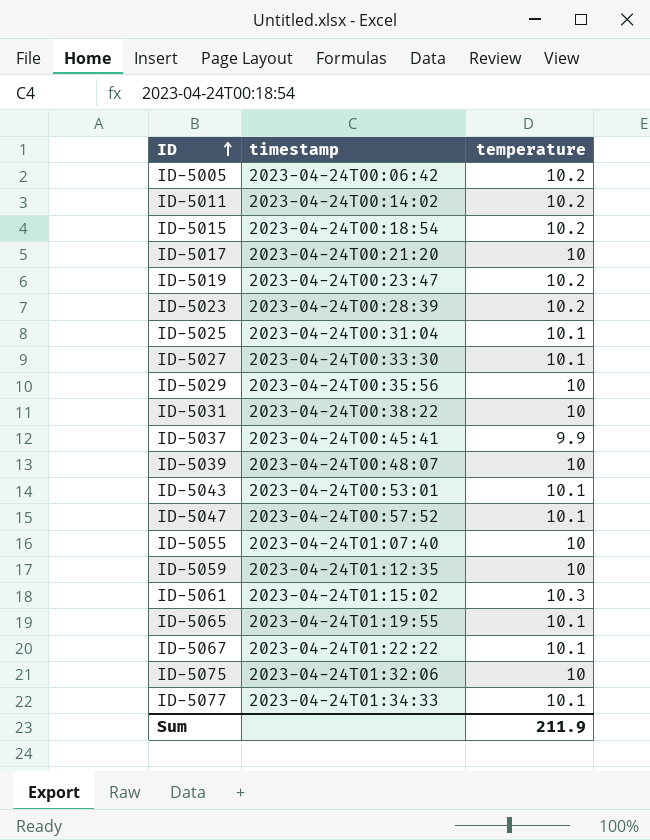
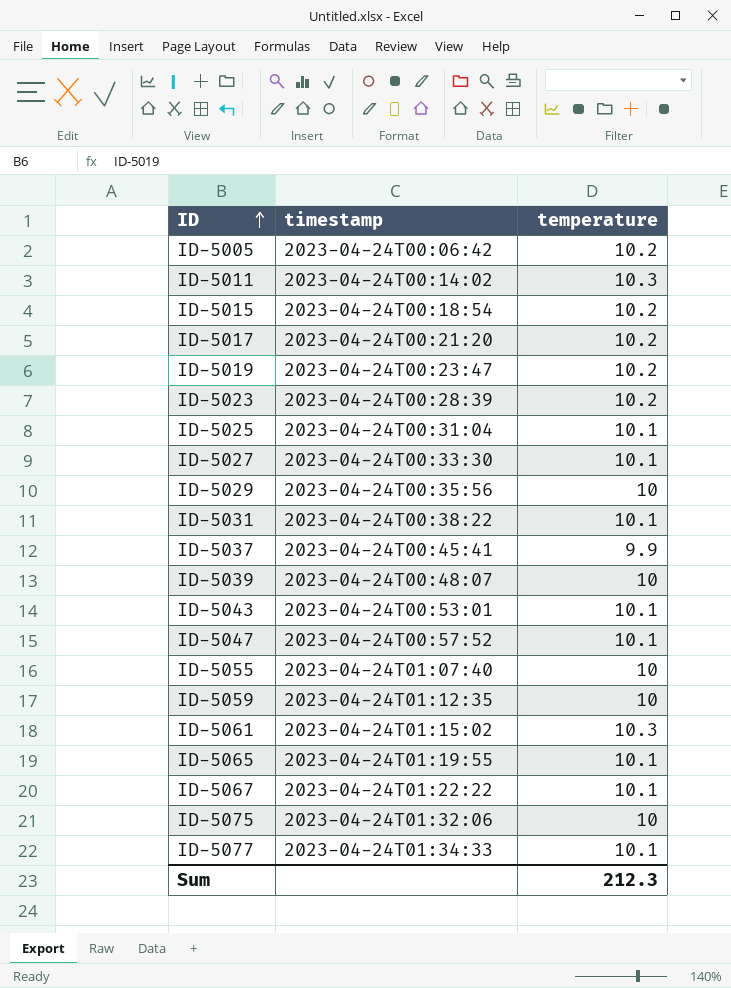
ID-5011 | temperature: 10.2 -> 10.3
ID-5017 | temperature: 10 -> 10.2
ID-5031 | temperature: 10 -> 10.1
Sum | temperature: 211.9 -> 212.3

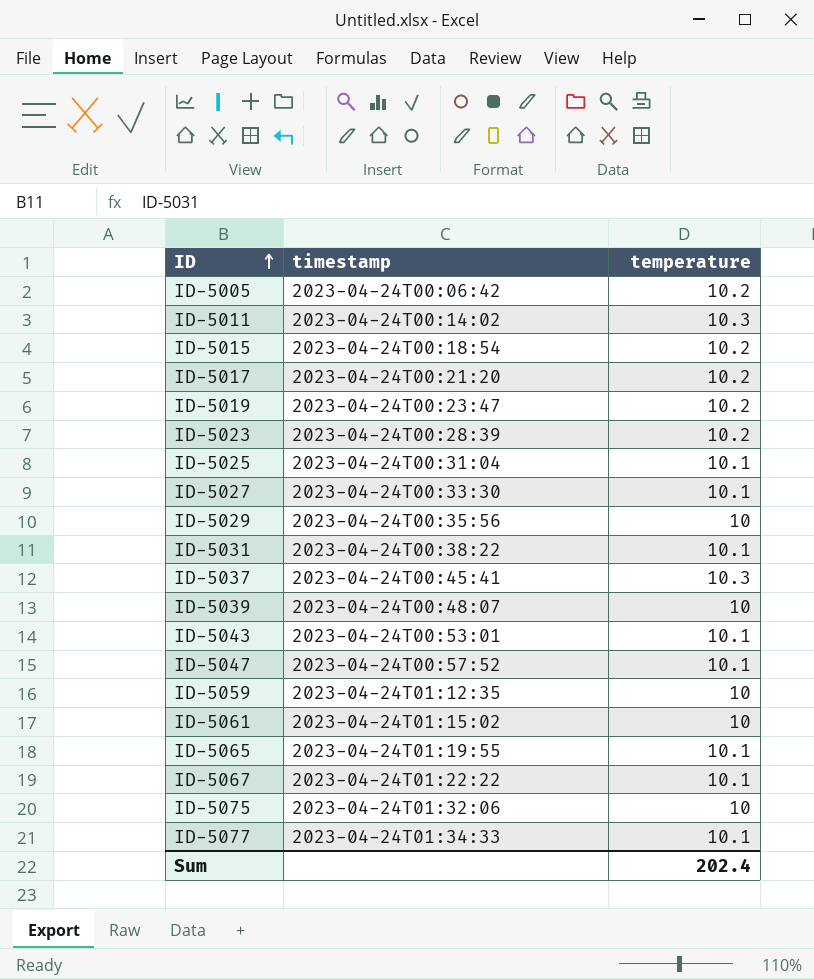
row ID-5055: 2023-04-24T01:07:40 | 10 -> none
ID-5037 | temperature: 9.9 -> 10.3
ID-5061 | temperature: 10.3 -> 10
Sum | temperature: 212.3 -> 202.4

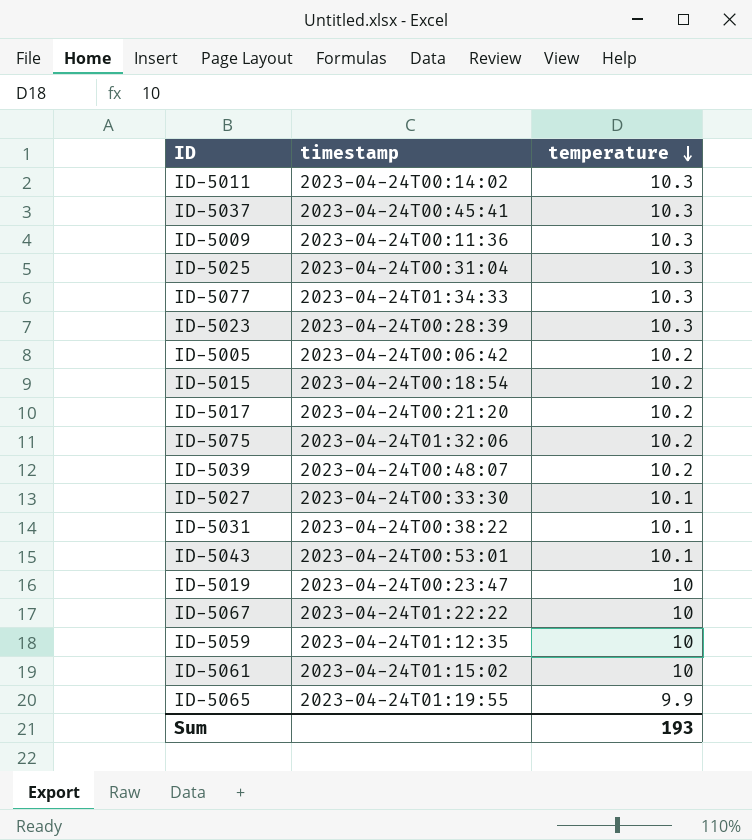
row order: ID ascending -> temperature descending
row ID-5029: 2023-04-24T00:35:56 | 10 -> none
row ID-5047: 2023-04-24T00:57:52 | 10.1 -> none
row ID-5009: none -> 2023-04-24T00:11:36 | 10.3
ID-5025 | temperature: 10.1 -> 10.3
ID-5077 | temperature: 10.1 -> 10.3
ID-5023 | temperature: 10.2 -> 10.3
ID-5075 | temperature: 10 -> 10.2
ID-5039 | temperature: 10 -> 10.2
ID-5019 | temperature: 10.2 -> 10
ID-5067 | temperature: 10.1 -> 10
ID-5065 | temperature: 10.1 -> 9.9
Sum | temperature: 202.4 -> 193

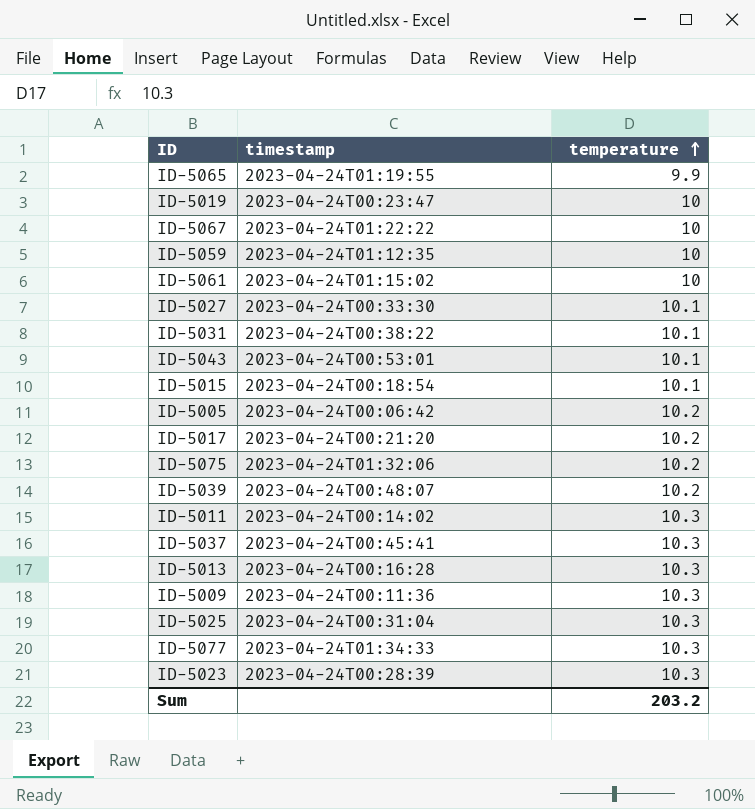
row order: temperature descending -> temperature ascending
ID-5015 | temperature: 10.2 -> 10.1
row ID-5013: none -> 2023-04-24T00:16:28 | 10.3
Sum | temperature: 193 -> 203.2

